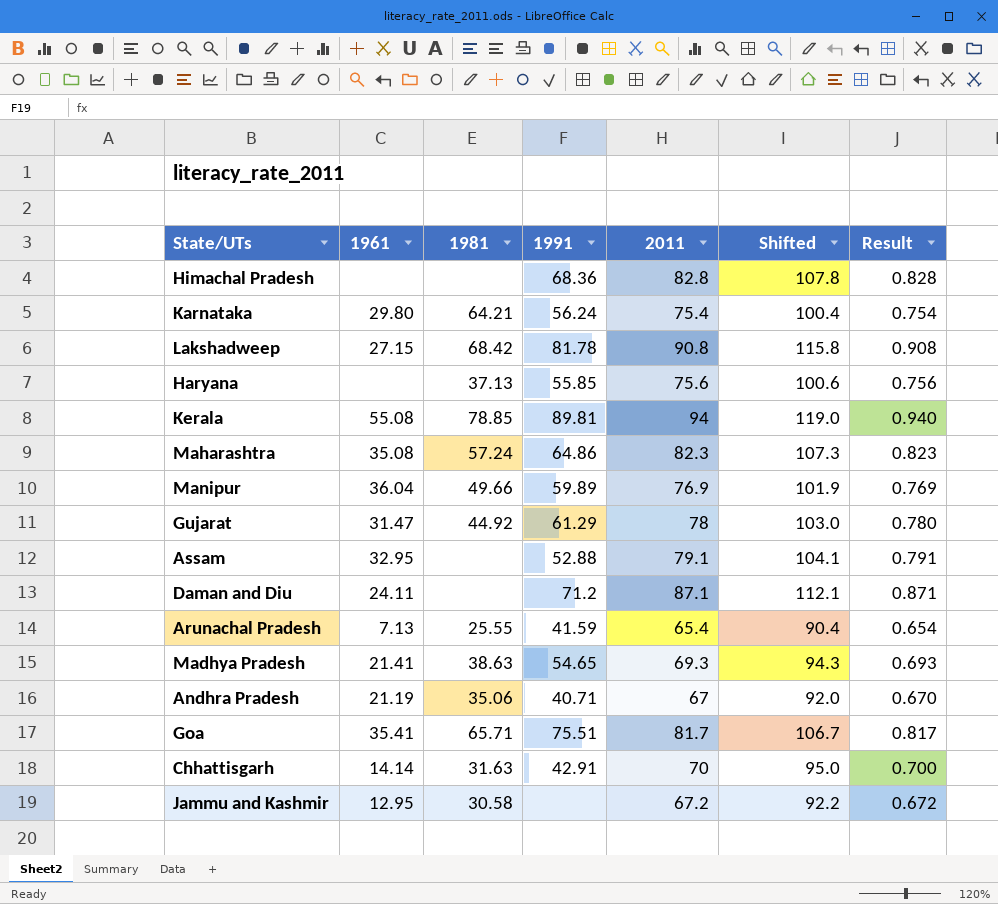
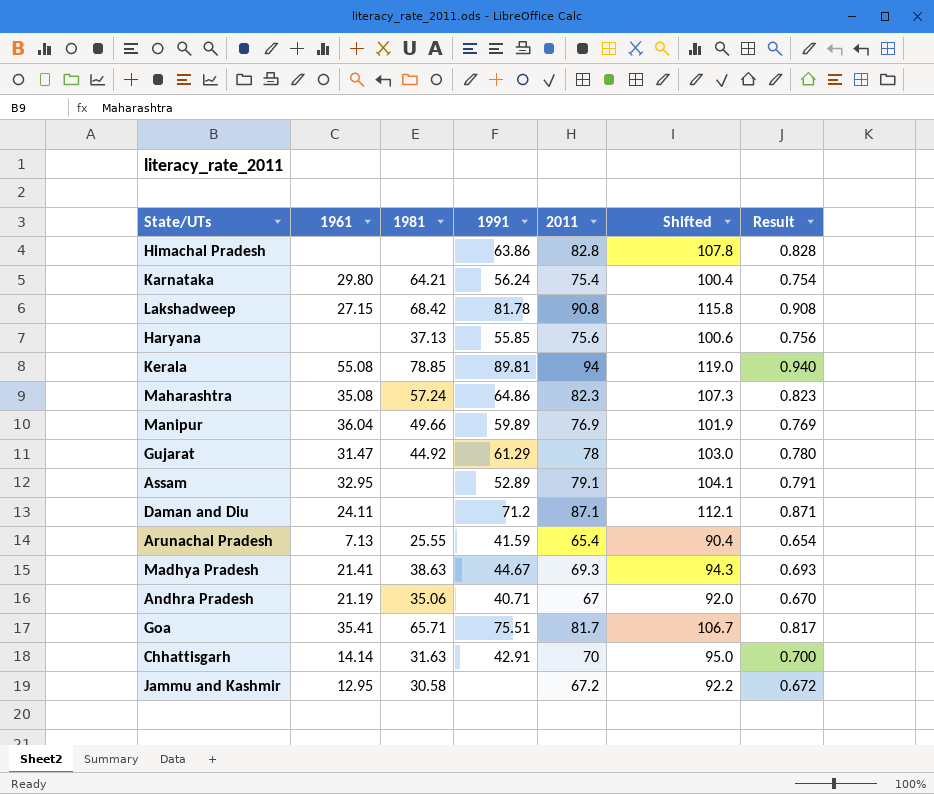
Himachal Pradesh | 1991: 68.36 -> 63.86
Assam | 1991: 52.88 -> 52.89
Madhya Pradesh | 1991: 54.65 -> 44.67

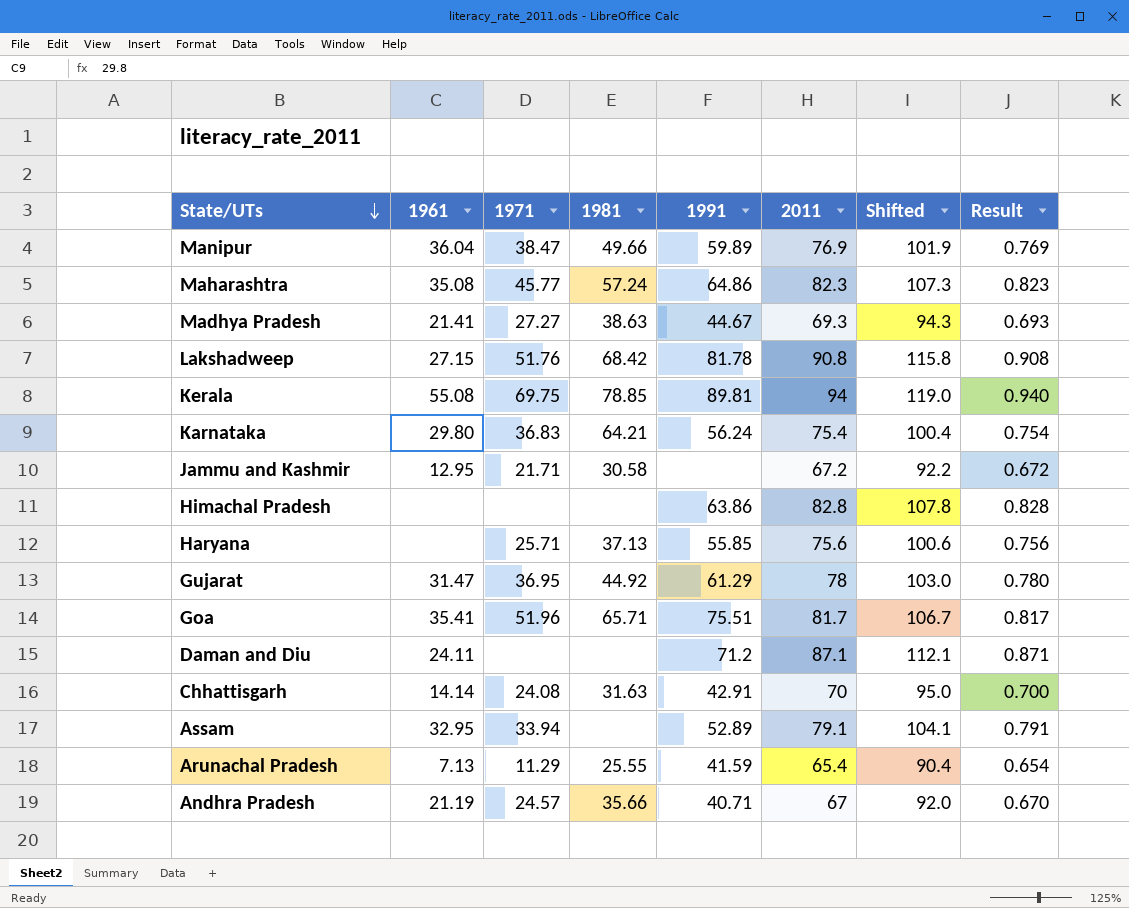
row order: none -> State/UTs descending
column 1971 | position: none -> 3
Andhra Pradesh | 1981: 35.06 -> 35.66

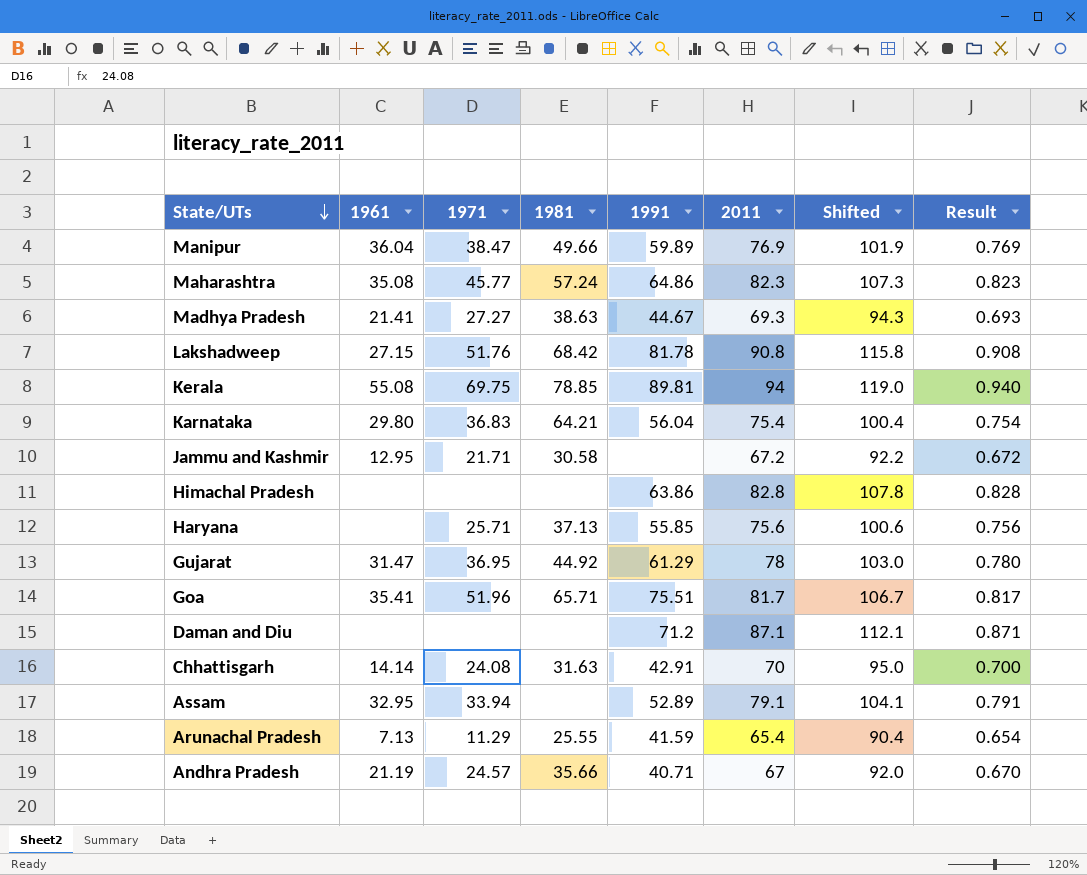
Karnataka | 1991: 56.24 -> 56.04
Daman and Diu | 1961: 24.11 -> none

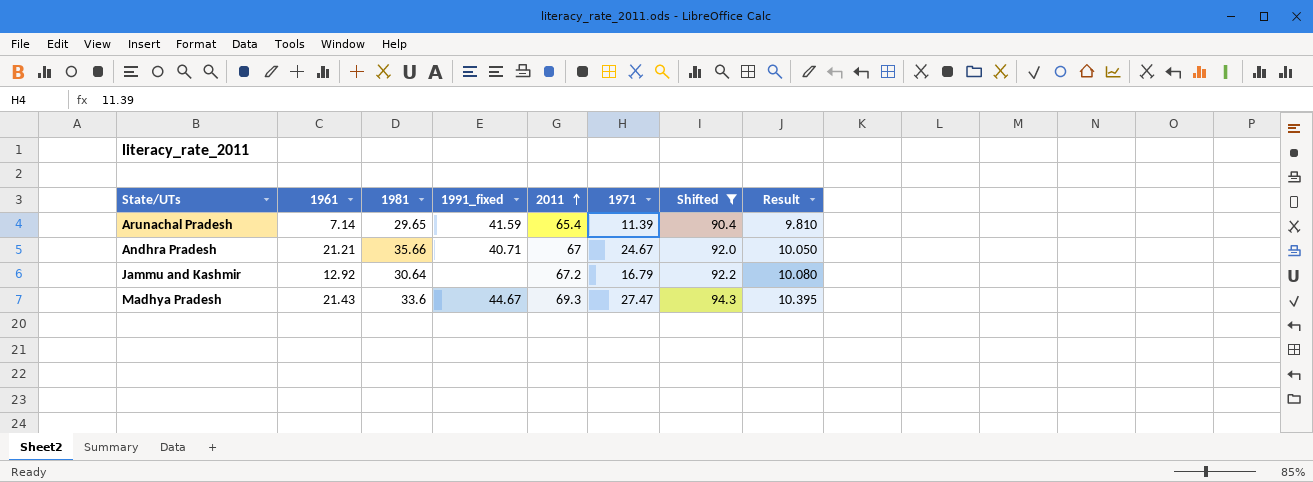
filter: none -> Shifted <= 94.3
row order: State/UTs descending -> 2011 ascending
column name: 1991 -> 1991_fixed
column 1971 | position: 3 -> 6
column Result | formula: [2011] * 0.01 -> [2011] * 0.15
Arunachal Pradesh | 1961: 7.13 -> 7.14
Arunachal Pradesh | 1981: 25.55 -> 29.65
Arunachal Pradesh | 1971: 11.29 -> 11.39
Andhra Pradesh | 1961: 21.19 -> 21.21
Andhra Pradesh | 1971: 24.57 -> 24.67
Jammu and Kashmir | 1961: 12.95 -> 12.92
Jammu and Kashmir | 1981: 30.58 -> 30.64
Jammu and Kashmir | 1971: 21.71 -> 16.79
Madhya Pradesh | 1961: 21.41 -> 21.43
Madhya Pradesh | 1981: 38.63 -> 33.6
Madhya Pradesh | 1971: 27.27 -> 27.47

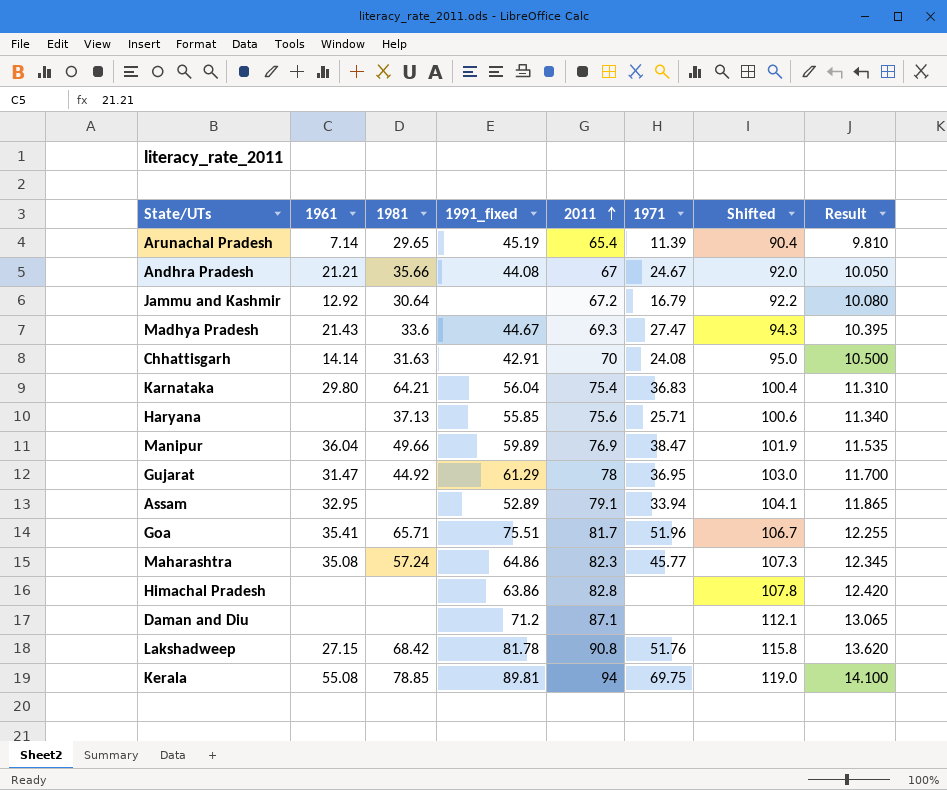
filter: Shifted <= 94.3 -> none
Arunachal Pradesh | 1991_fixed: 41.59 -> 45.19
Andhra Pradesh | 1991_fixed: 40.71 -> 44.08

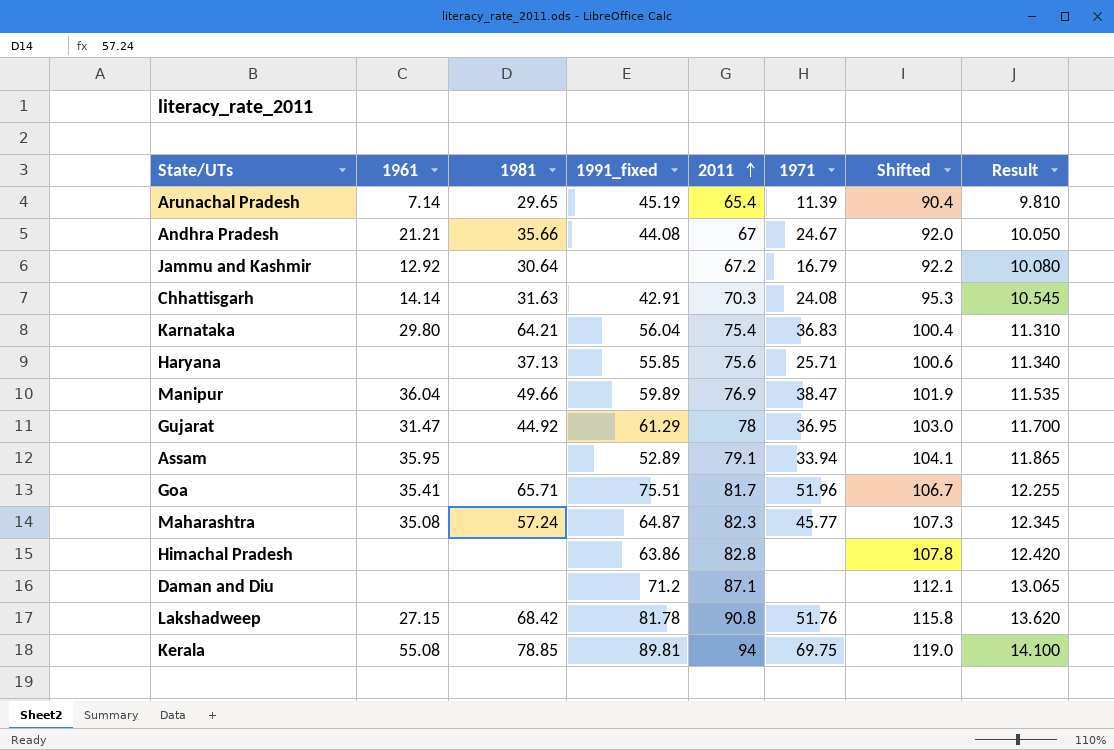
row Madhya Pradesh: 21.43 | 33.6 | 44.67 | 69.3 | 27.47 | 94.3 | 10.395 -> none
Chhattisgarh | 2011: 70 -> 70.3
Chhattisgarh | Shifted: 95.0 -> 95.3
Chhattisgarh | Result: 10.500 -> 10.545
Assam | 1961: 32.95 -> 35.95
Maharashtra | 1991_fixed: 64.86 -> 64.87

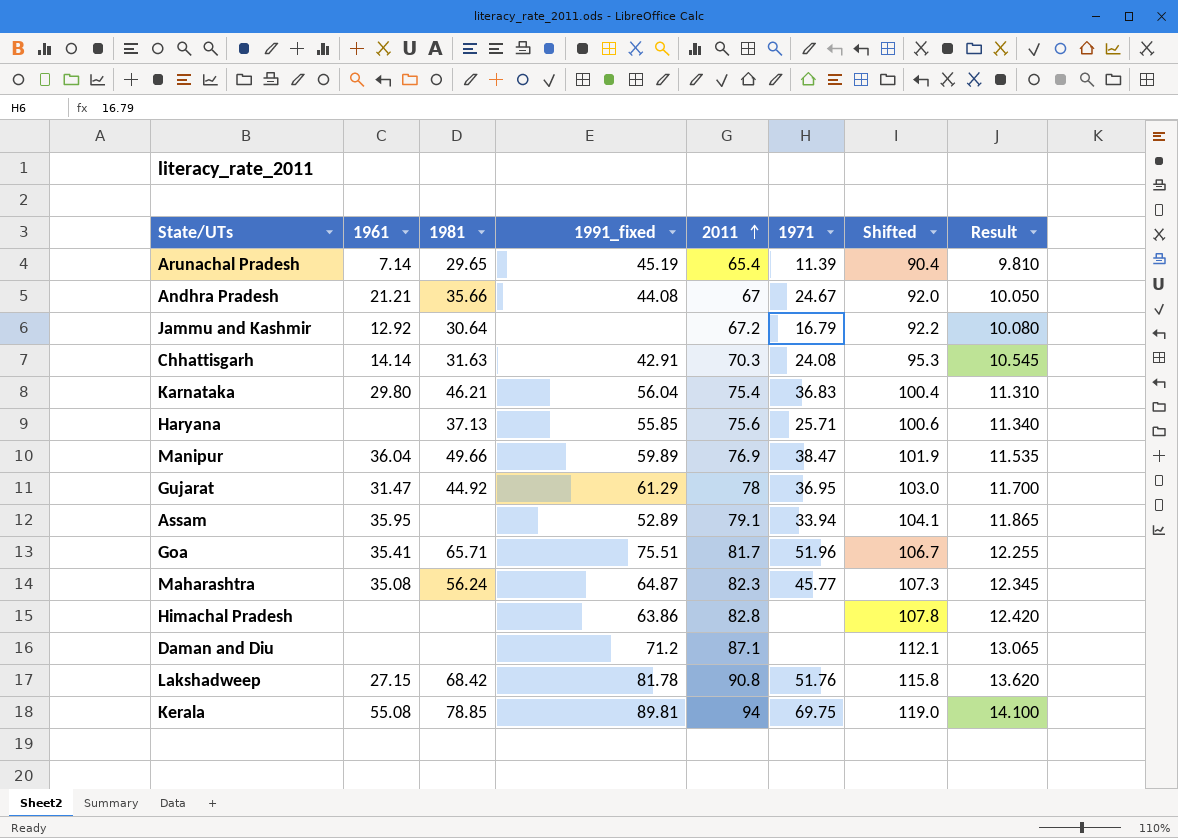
Karnataka | 1981: 64.21 -> 46.21
Maharashtra | 1981: 57.24 -> 56.24

